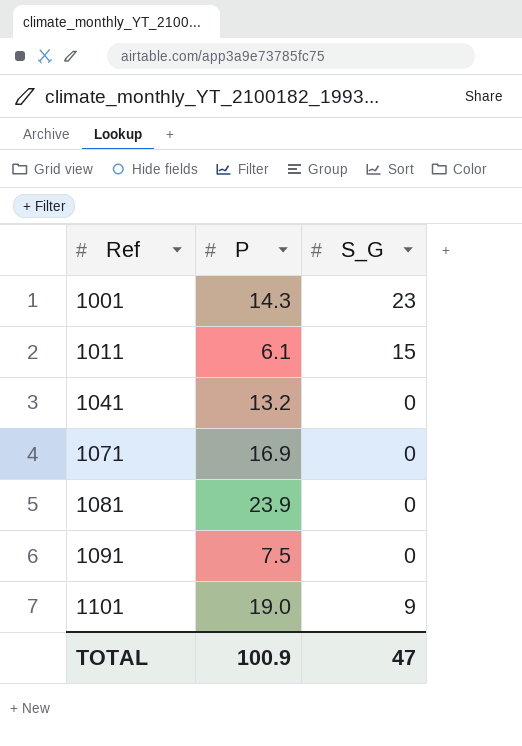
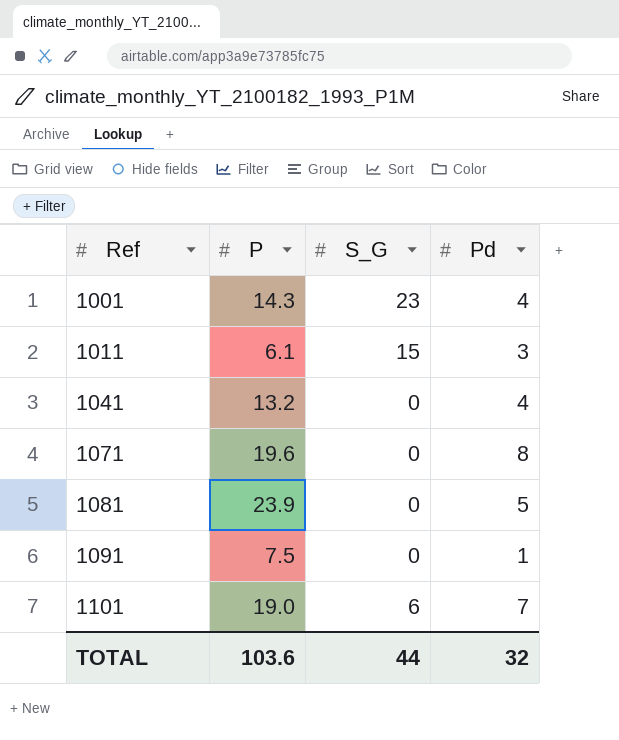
column Pd | position: none -> 4
1071 | P: 16.9 -> 19.6
1101 | S_G: 9 -> 6
TOTAL | P: 100.9 -> 103.6
TOTAL | S_G: 47 -> 44

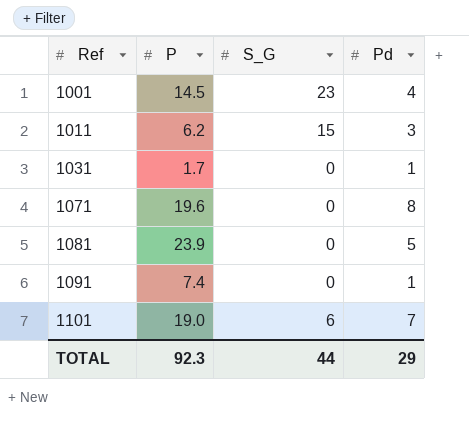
row 1041: 13.2 | 0 | 4 -> none
1001 | P: 14.3 -> 14.5
1011 | P: 6.1 -> 6.2
row 1031: none -> 1.7 | 0 | 1
1091 | P: 7.5 -> 7.4
TOTAL | P: 103.6 -> 92.3
TOTAL | Pd: 32 -> 29

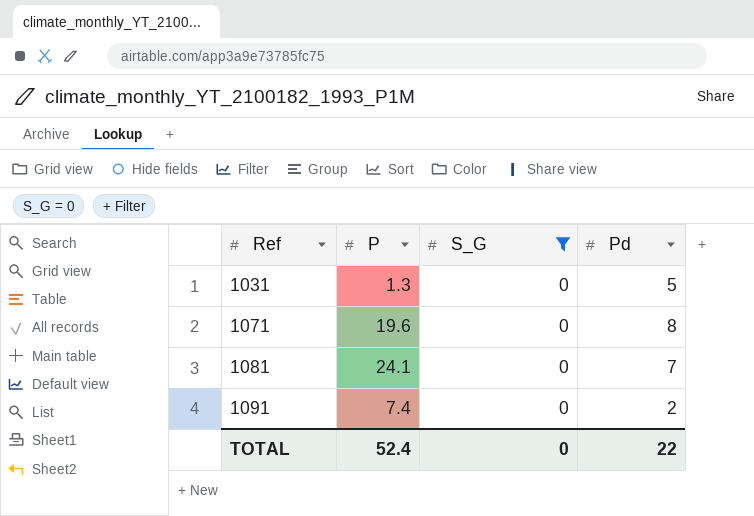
filter: none -> S_G = 0
1031 | P: 1.7 -> 1.3
1031 | Pd: 1 -> 5
1081 | P: 23.9 -> 24.1
1081 | Pd: 5 -> 7
1091 | Pd: 1 -> 2
TOTAL | P: 92.3 -> 52.4
TOTAL | S_G: 44 -> 0
TOTAL | Pd: 29 -> 22

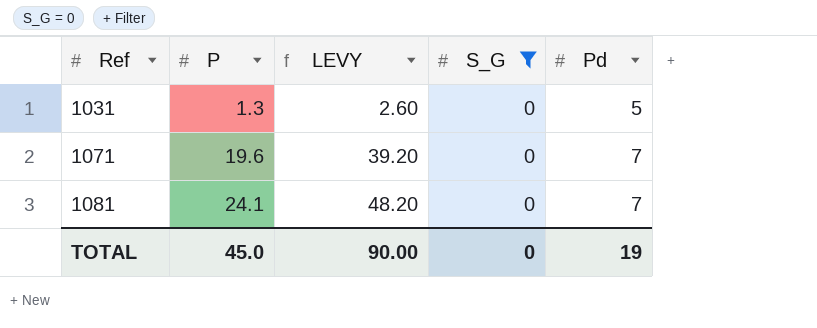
column LEVY | formula: none -> [P] * 2
row 1091: 7.4 | 0 | 2 -> none
1071 | Pd: 8 -> 7
TOTAL | P: 52.4 -> 45.0
TOTAL | Pd: 22 -> 19

